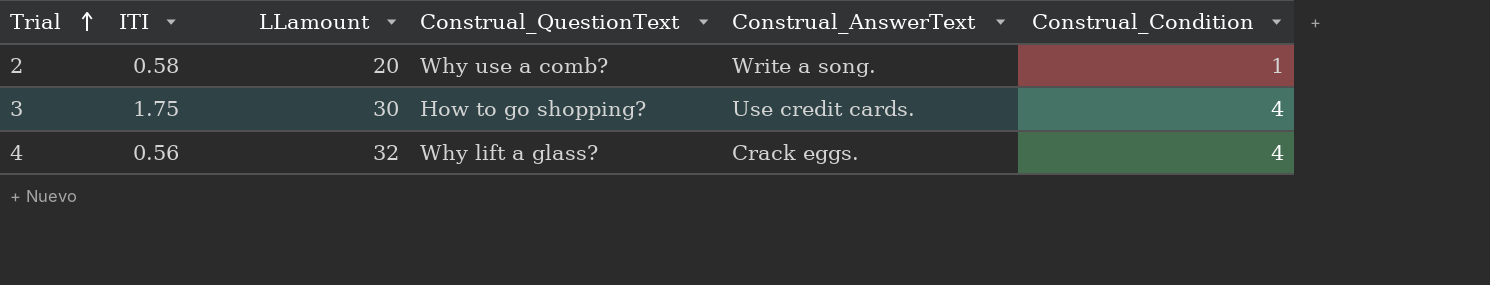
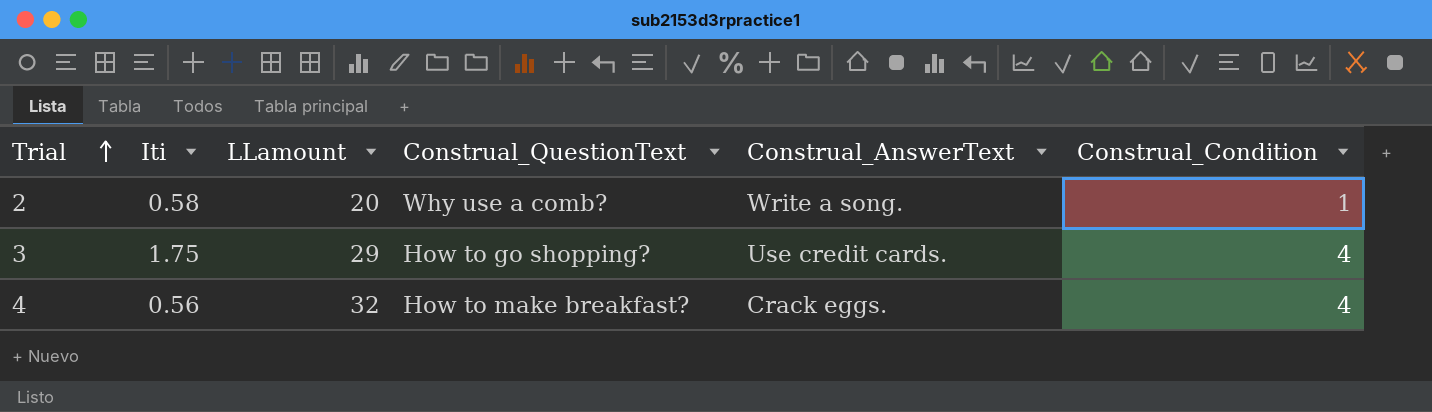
column name: ITI -> Iti
3 | LLamount: 30 -> 29
4 | Construal_QuestionText: Why lift a glass? -> How to make breakfast?

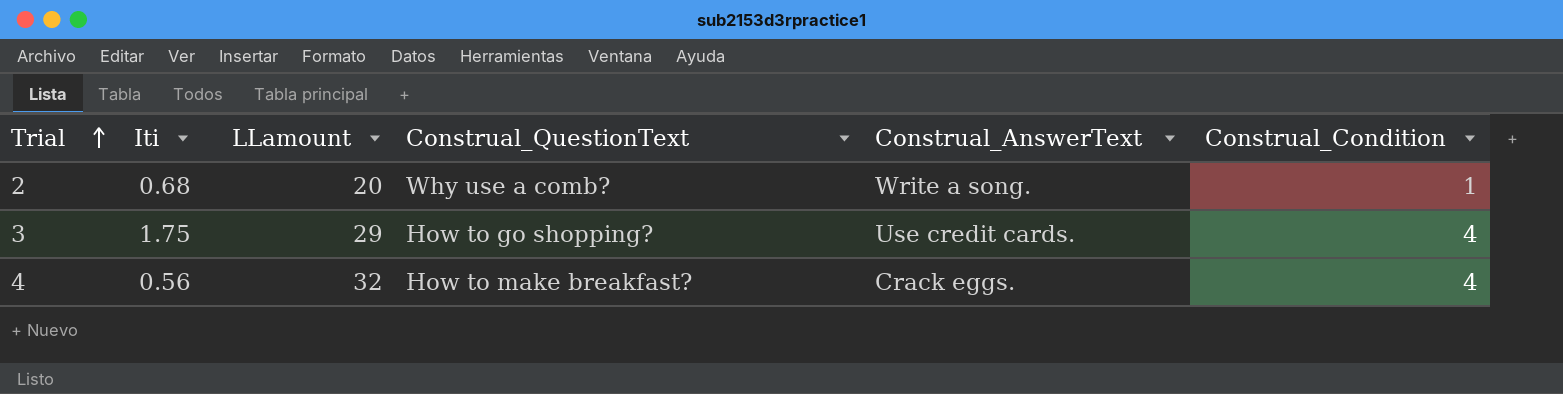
2 | Iti: 0.58 -> 0.68

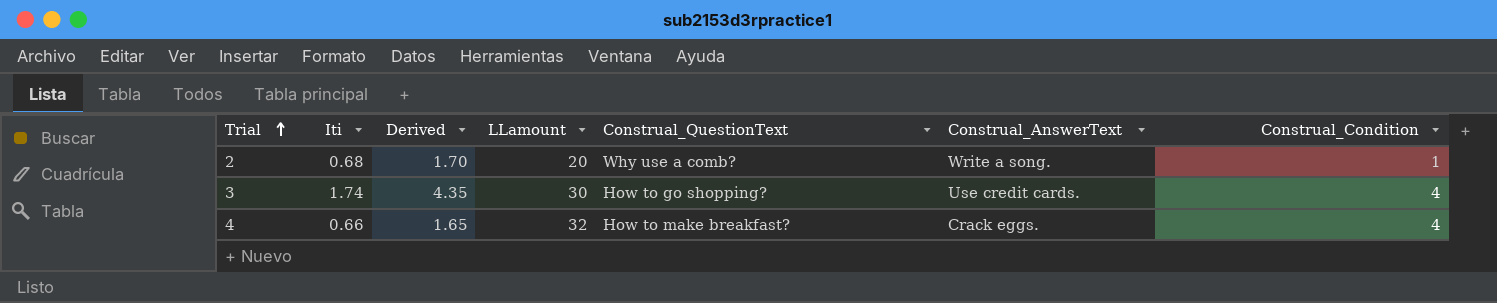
column Derived | formula: none -> [Iti] * 2.5
3 | Iti: 1.75 -> 1.74
3 | LLamount: 29 -> 30
4 | Iti: 0.56 -> 0.66

